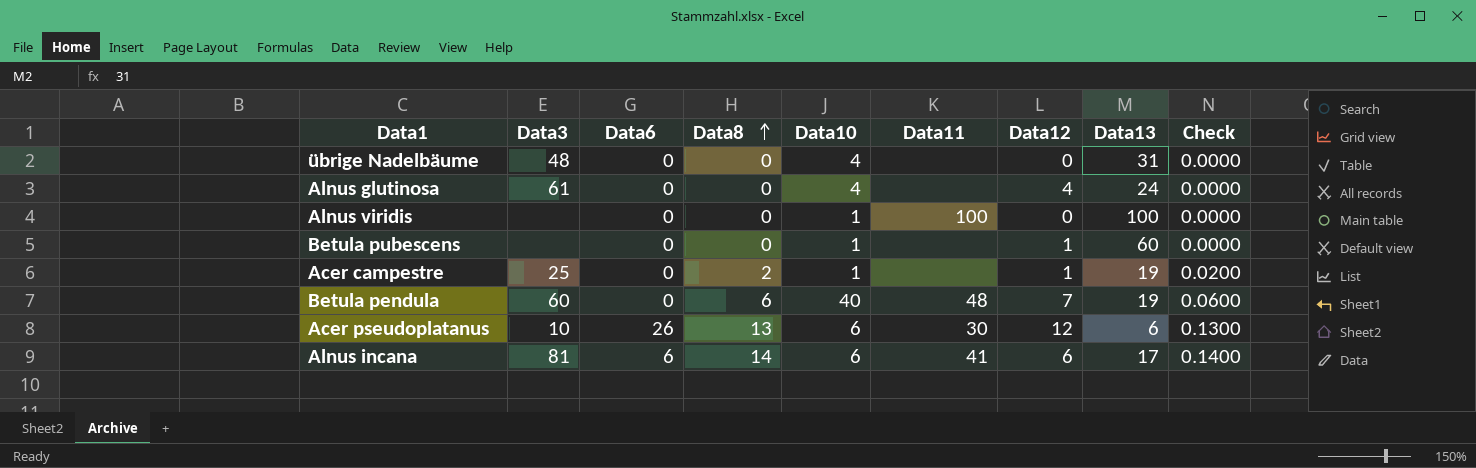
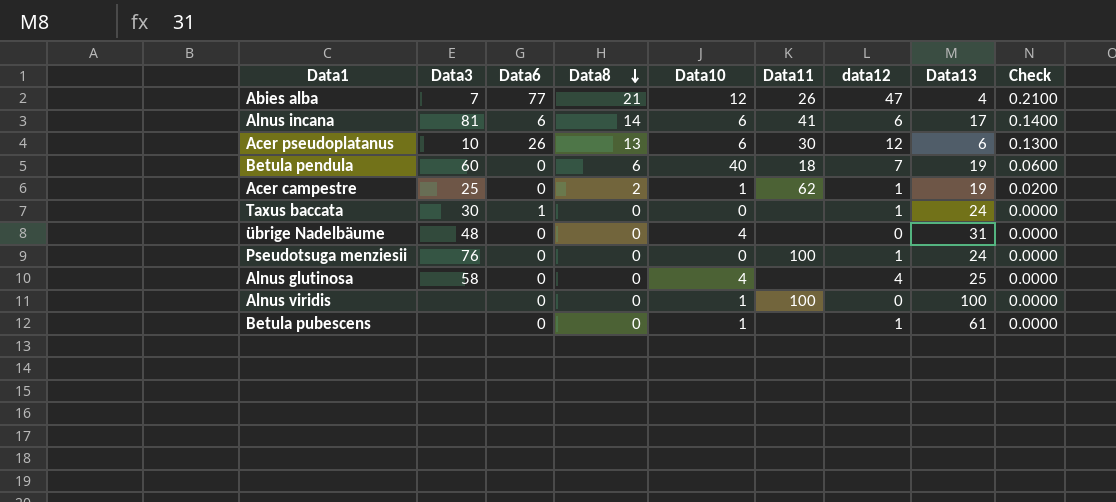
row order: Data8 ascending -> Data8 descending
column name: Data12 -> data12
row Abies alba: none -> 7 | 77 | 21 | 12 | 26 | 47 | 4 | 0.2100
Betula pendula | Data11: 48 -> 18
Acer campestre | Data11: none -> 62
row Taxus baccata: none -> 30 | 1 | 0 | 0 | none | 1 | 24 | 0.0000
row Pseudotsuga menziesii: none -> 76 | 0 | 0 | 0 | 100 | 1 | 24 | 0.0000
Alnus glutinosa | Data3: 61 -> 58
Alnus glutinosa | Data13: 24 -> 25
Betula pubescens | Data13: 60 -> 61

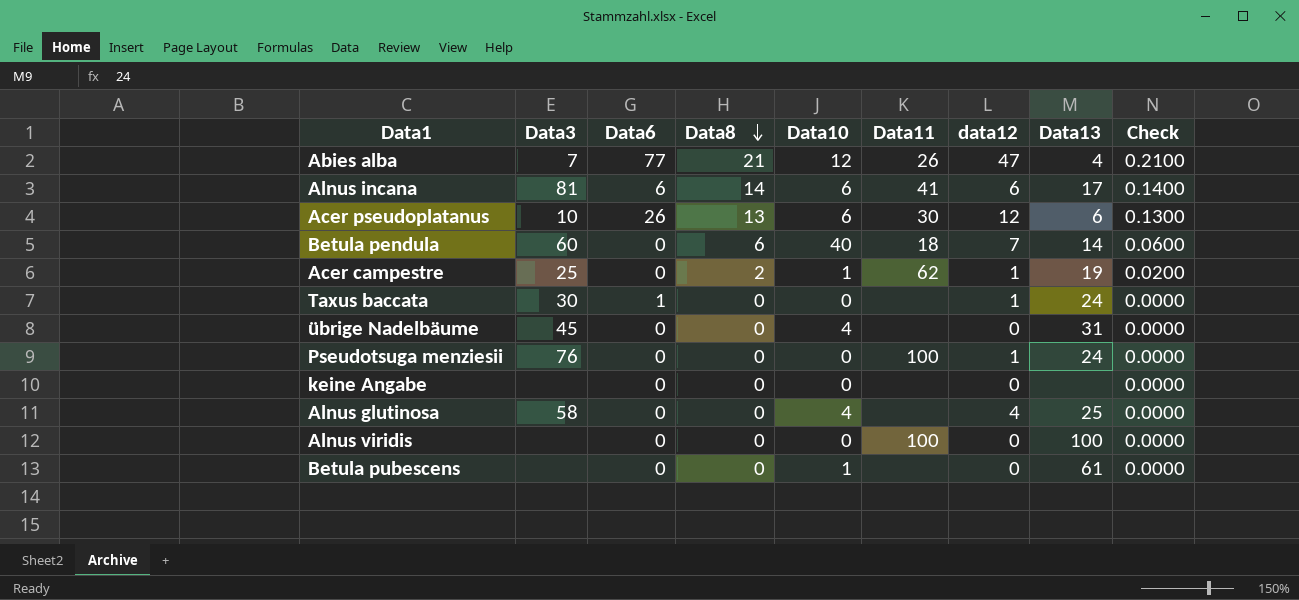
Betula pendula | Data13: 19 -> 14
übrige Nadelbäume | Data3: 48 -> 45
row keine Angabe: none -> none | 0 | 0 | 0 | none | 0 | none | 0.0000
Alnus viridis | Data10: 1 -> 0
Betula pubescens | data12: 1 -> 0

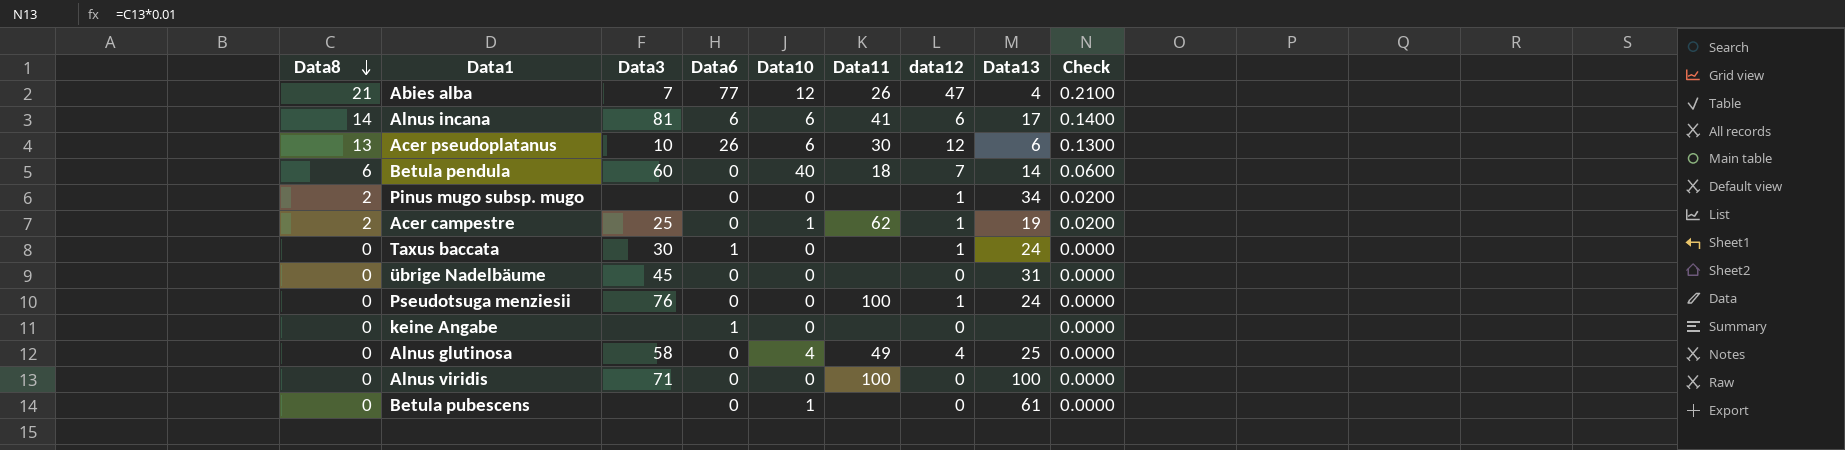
column Data8 | position: 4 -> 1
row Pinus mugo subsp. mugo: none -> 2 | none | 0 | 0 | none | 1 | 34 | 0.0200
übrige Nadelbäume | Data10: 4 -> 0
keine Angabe | Data6: 0 -> 1
Alnus glutinosa | Data11: none -> 49
Alnus viridis | Data3: none -> 71

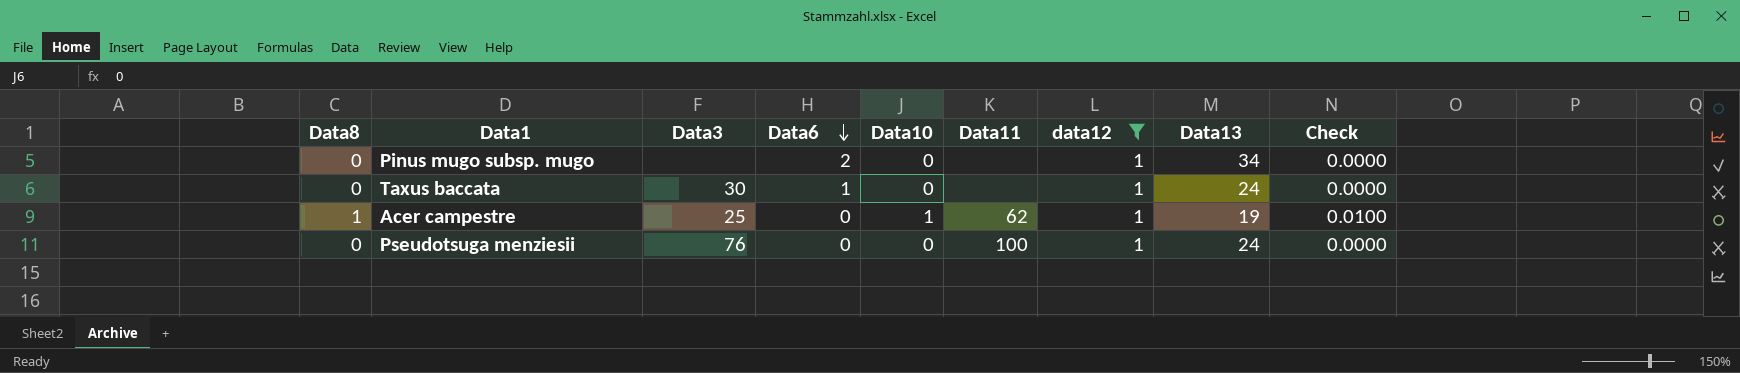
filter: none -> data12 = 1
row order: Data8 descending -> Data6 descending
Pinus mugo subsp. mugo | Data8: 2 -> 0
Pinus mugo subsp. mugo | Data6: 0 -> 2
Pinus mugo subsp. mugo | Check: 0.0200 -> 0.0000
Acer campestre | Data8: 2 -> 1
Acer campestre | Check: 0.0200 -> 0.0100

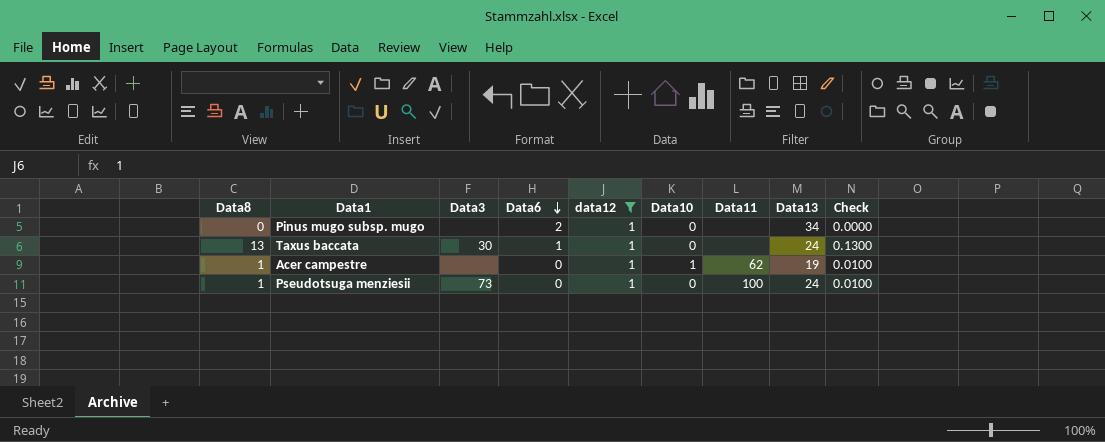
column data12 | position: 7 -> 5
Taxus baccata | Data8: 0 -> 13
Taxus baccata | Check: 0.0000 -> 0.1300
Acer campestre | Data3: 25 -> none
Pseudotsuga menziesii | Data8: 0 -> 1
Pseudotsuga menziesii | Data3: 76 -> 73
Pseudotsuga menziesii | Check: 0.0000 -> 0.0100

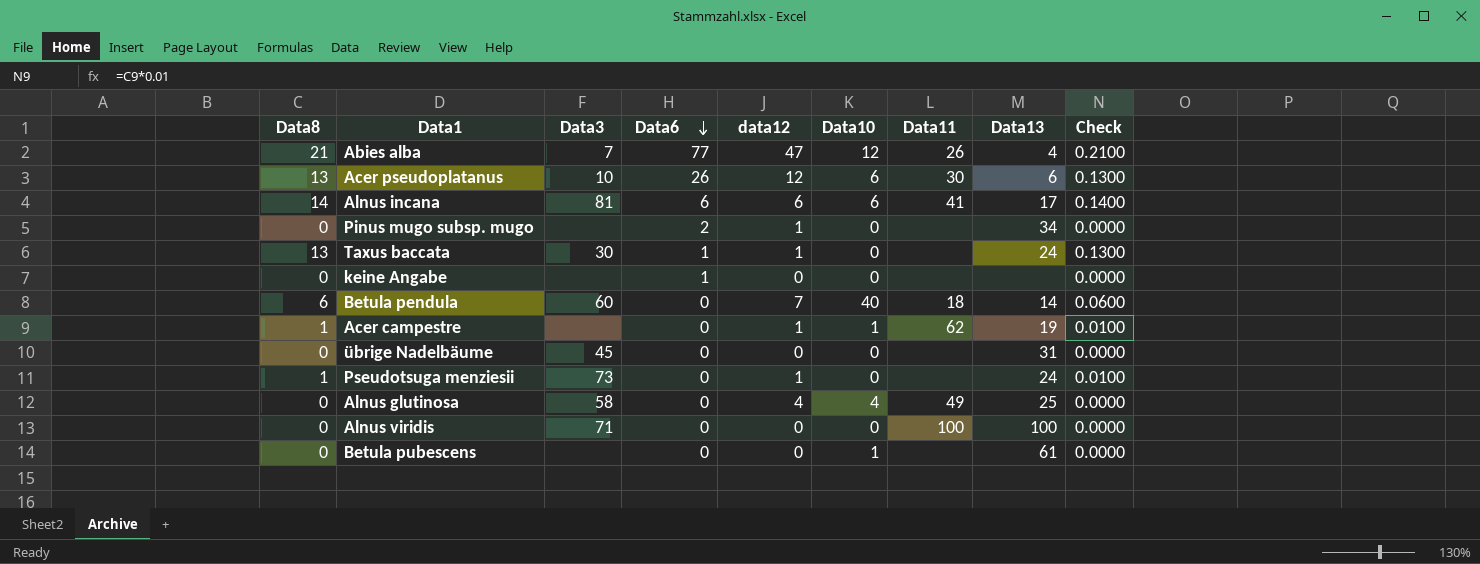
filter: data12 = 1 -> none
Pseudotsuga menziesii | Data11: 100 -> none

